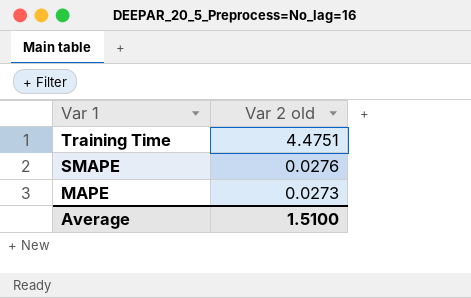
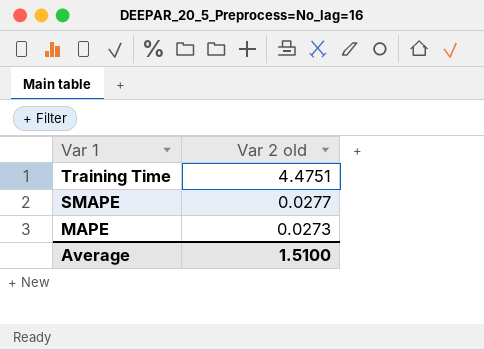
SMAPE | Var 2 old: 0.0276 -> 0.0277

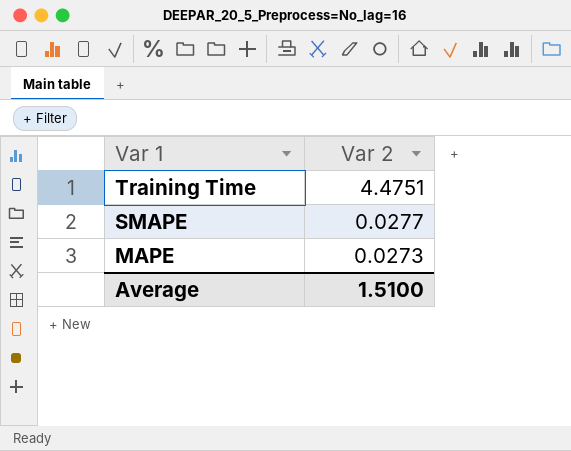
column name: Var 2 old -> Var 2

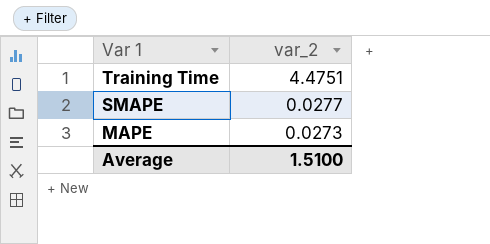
column name: Var 2 -> var_2

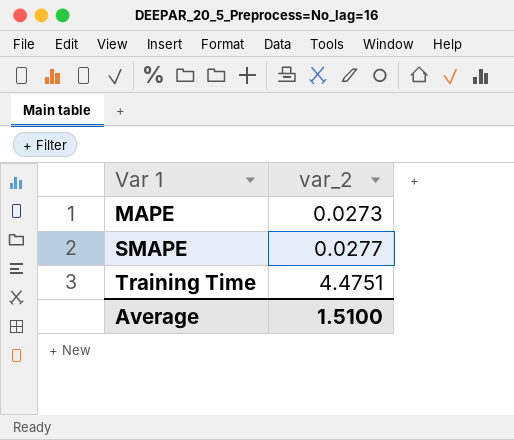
row order: Var 1 descending -> Var 1 ascending

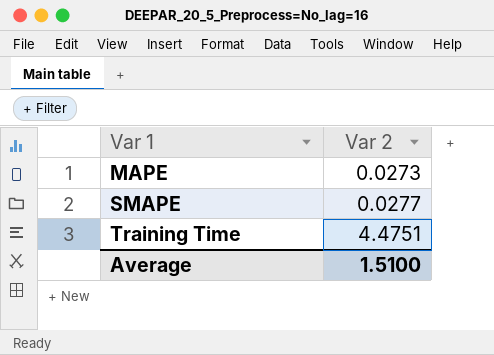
column name: var_2 -> Var 2

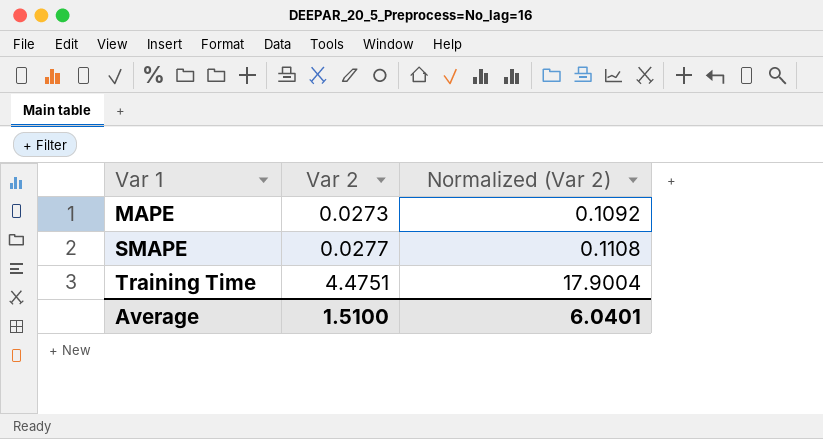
column Normalized (Var 2) | formula: none -> [Var 2] * 4

